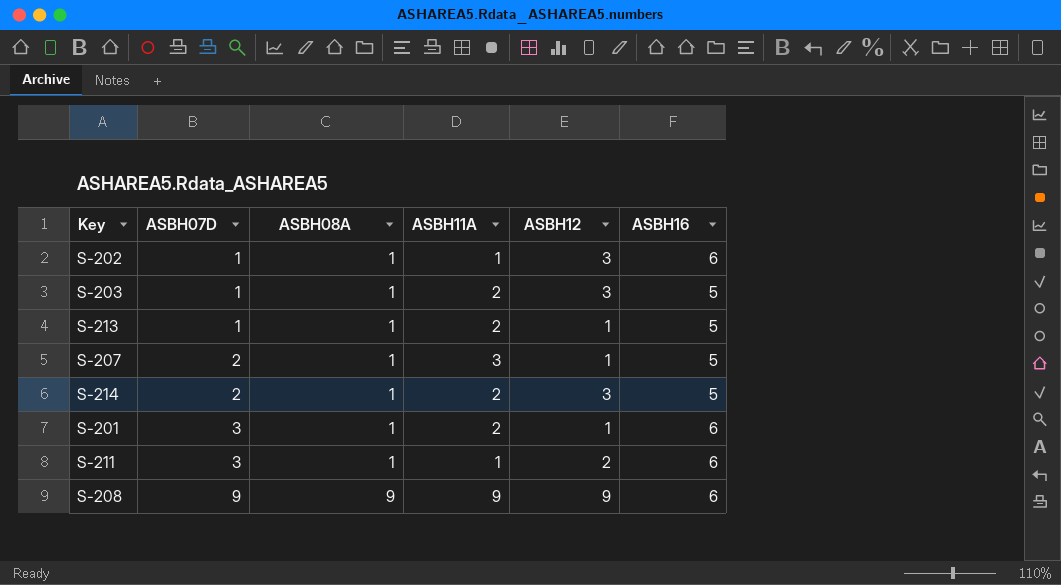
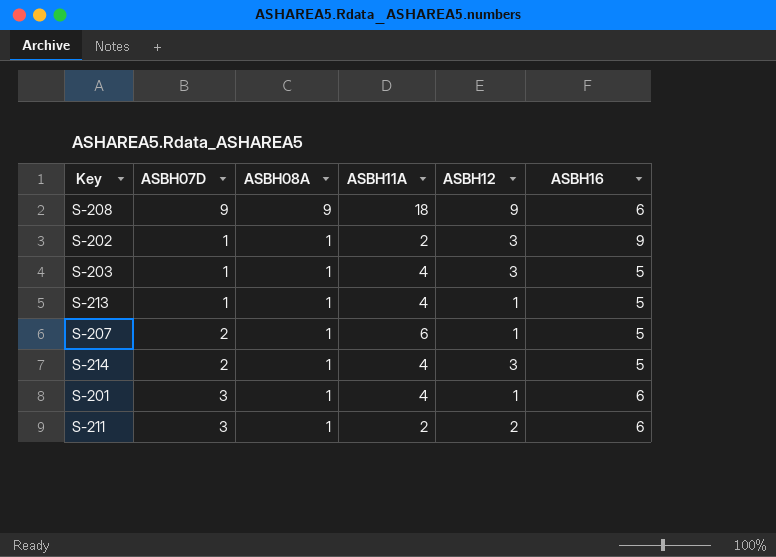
row order: ASBH07D ascending -> ASBH08A descending
S-208 | ASBH11A: 9 -> 18
S-202 | ASBH11A: 1 -> 2
S-202 | ASBH16: 6 -> 9
S-203 | ASBH11A: 2 -> 4
S-213 | ASBH11A: 2 -> 4
S-207 | ASBH11A: 3 -> 6
S-214 | ASBH11A: 2 -> 4
S-201 | ASBH11A: 2 -> 4
S-211 | ASBH11A: 1 -> 2

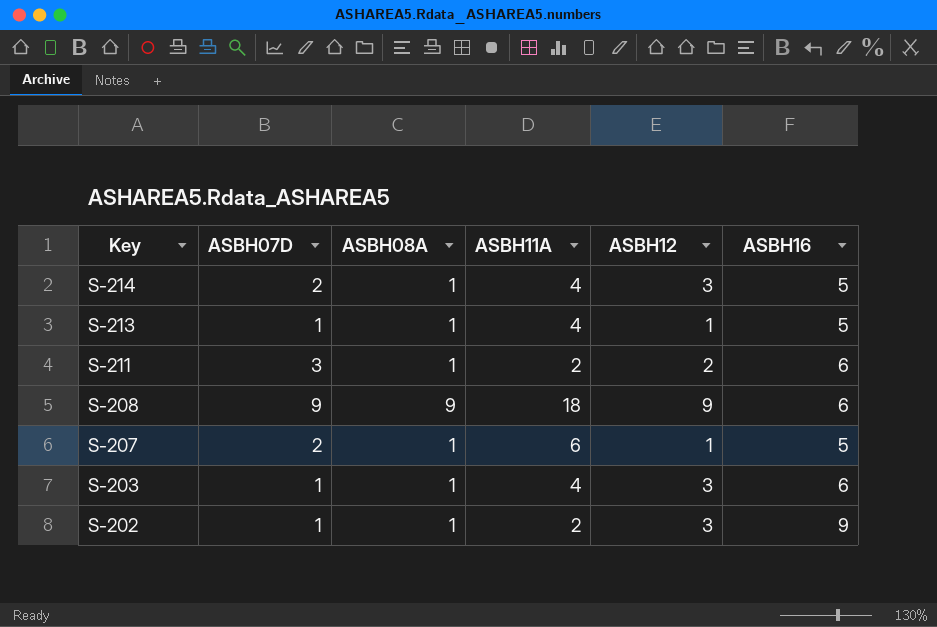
row order: ASBH08A descending -> Key descending
row S-201: 3 | 1 | 4 | 1 | 6 -> none
S-203 | ASBH16: 5 -> 6

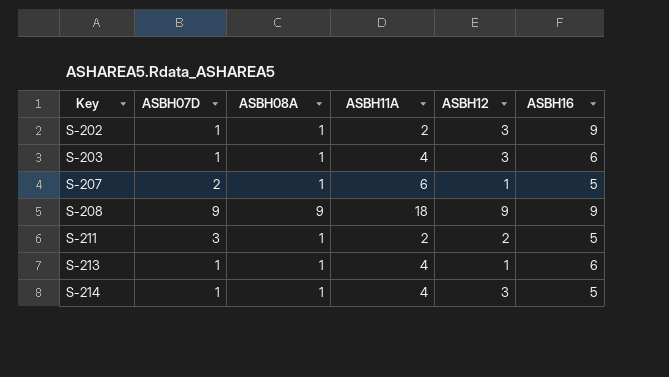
row order: Key descending -> Key ascending
S-208 | ASBH16: 6 -> 9
S-211 | ASBH16: 6 -> 5
S-213 | ASBH16: 5 -> 6
S-214 | ASBH07D: 2 -> 1

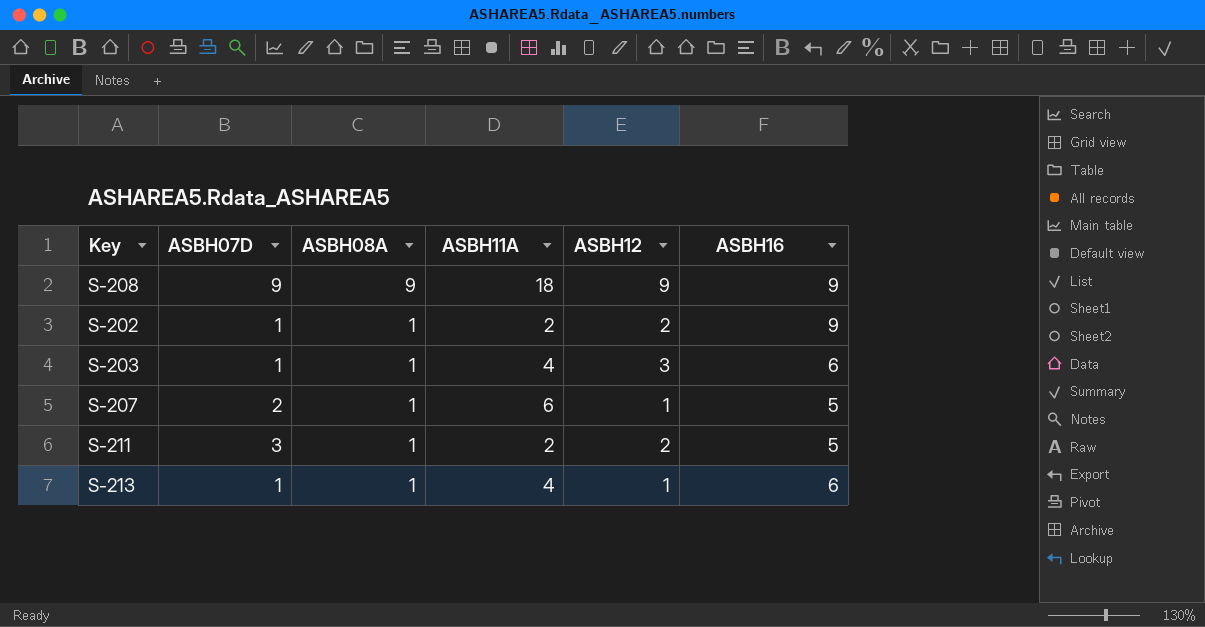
row order: Key ascending -> ASBH08A descending
row S-214: 1 | 1 | 4 | 3 | 5 -> none
S-202 | ASBH12: 3 -> 2

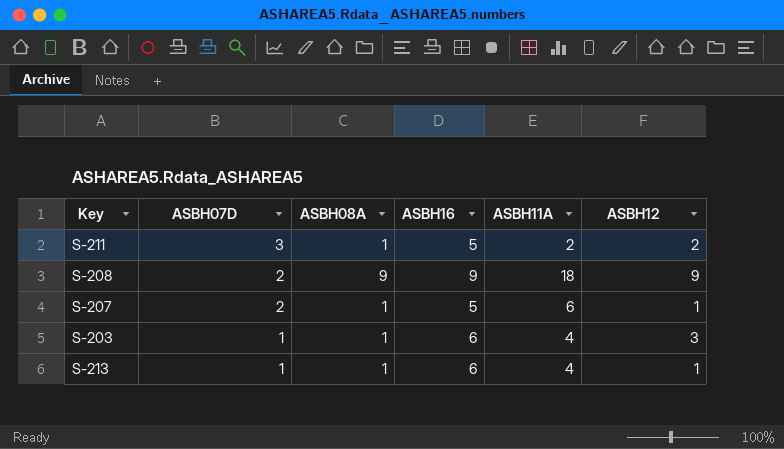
row order: ASBH08A descending -> ASBH07D descending
column ASBH16 | position: 6 -> 4
row S-202: 1 | 1 | 2 | 2 | 9 -> none
S-208 | ASBH07D: 9 -> 2

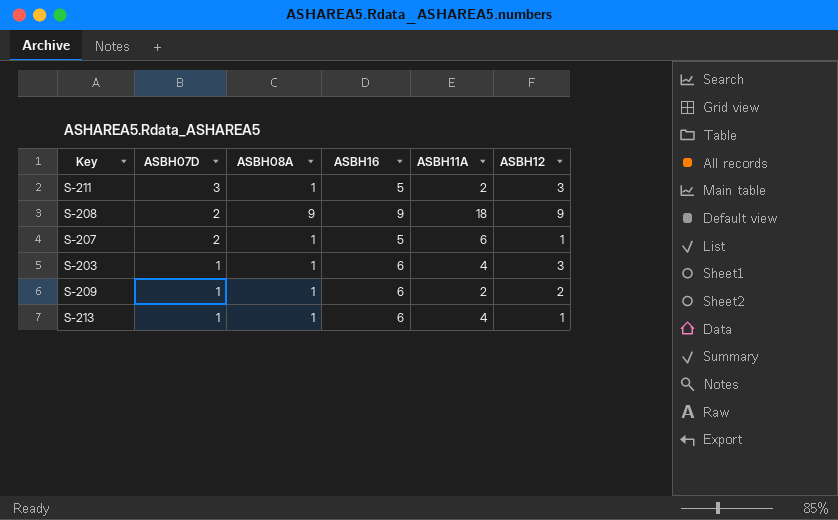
S-211 | ASBH12: 2 -> 3
row S-209: none -> 1 | 1 | 6 | 2 | 2

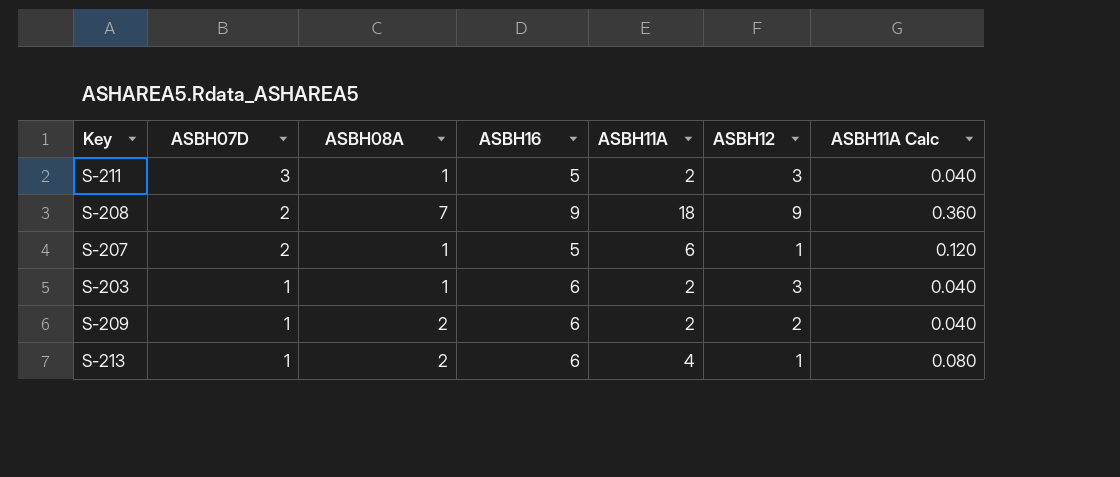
column ASBH11A Calc | formula: none -> [ASBH11A] * 0.02
S-208 | ASBH08A: 9 -> 7
S-203 | ASBH11A: 4 -> 2
S-209 | ASBH08A: 1 -> 2
S-213 | ASBH08A: 1 -> 2

